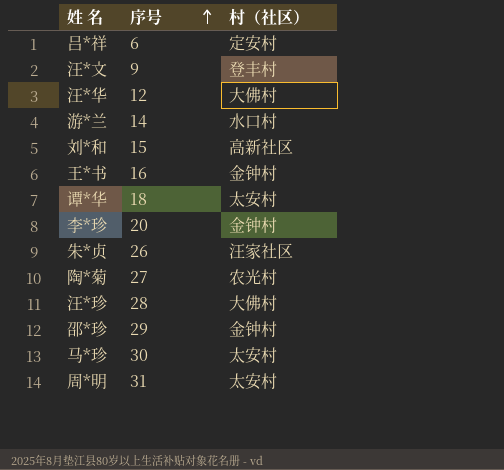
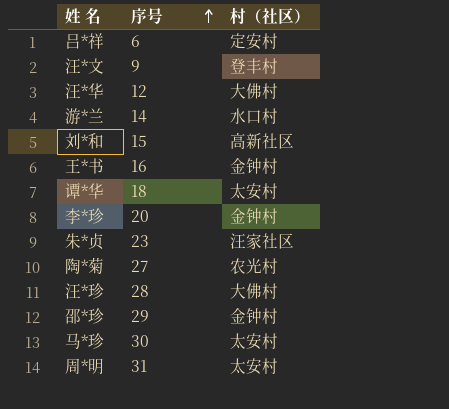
朱*贞 | 序号: 26 -> 23

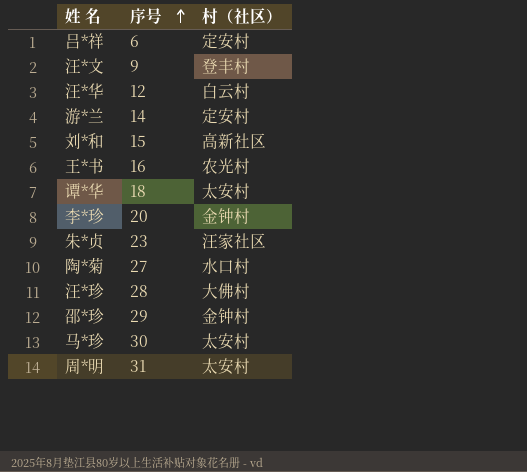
汪*华 | 村（社区）: 大佛村 -> 白云村
游*兰 | 村（社区）: 水口村 -> 定安村
王*书 | 村（社区）: 金钟村 -> 农光村
陶*菊 | 村（社区）: 农光村 -> 水口村

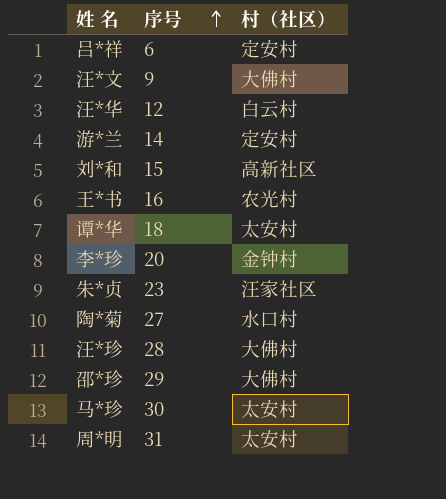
汪*文 | 村（社区）: 登丰村 -> 大佛村
邵*珍 | 村（社区）: 金钟村 -> 大佛村

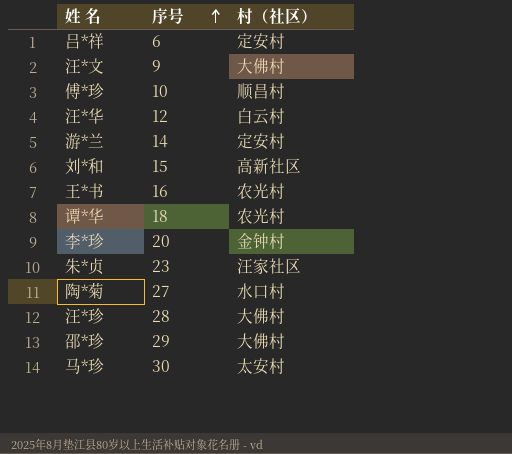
row 周*明: 31 | 太安村 -> none
row 傅*珍: none -> 10 | 顺昌村
谭*华 | 村（社区）: 太安村 -> 农光村

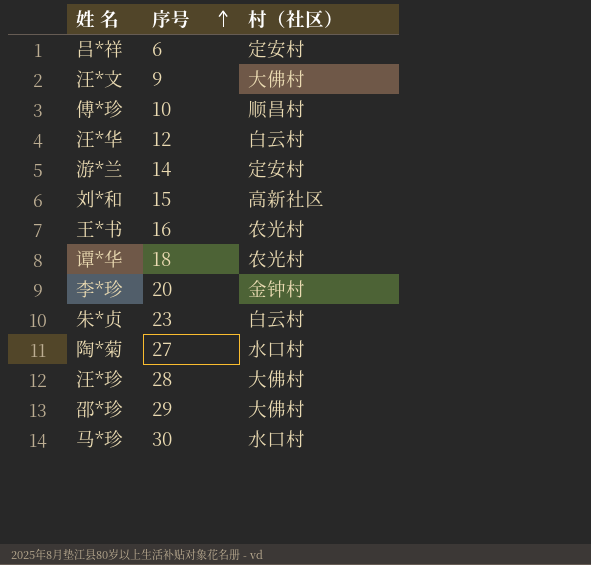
朱*贞 | 村（社区）: 汪家社区 -> 白云村
马*珍 | 村（社区）: 太安村 -> 水口村

